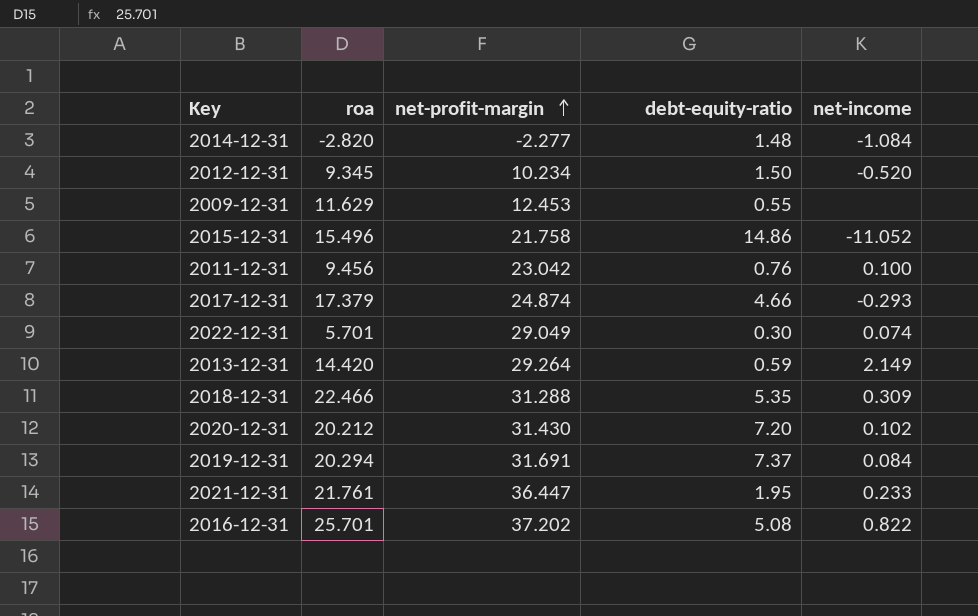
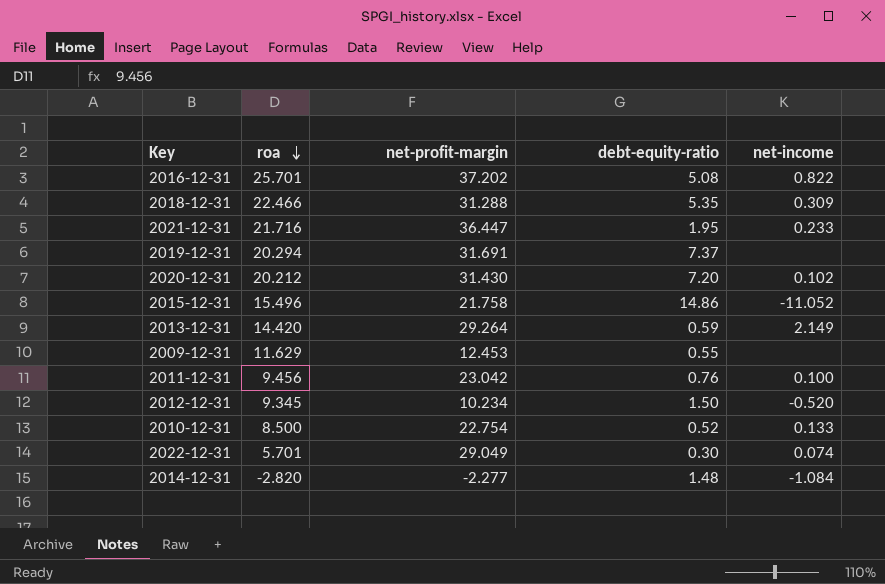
row order: net-profit-margin ascending -> roa descending
row 2017-12-31: 17.379 | 24.874 | 4.66 | -0.293 -> none
2021-12-31 | roa: 21.761 -> 21.716
2019-12-31 | net-income: 0.084 -> none
row 2010-12-31: none -> 8.500 | 22.754 | 0.52 | 0.133

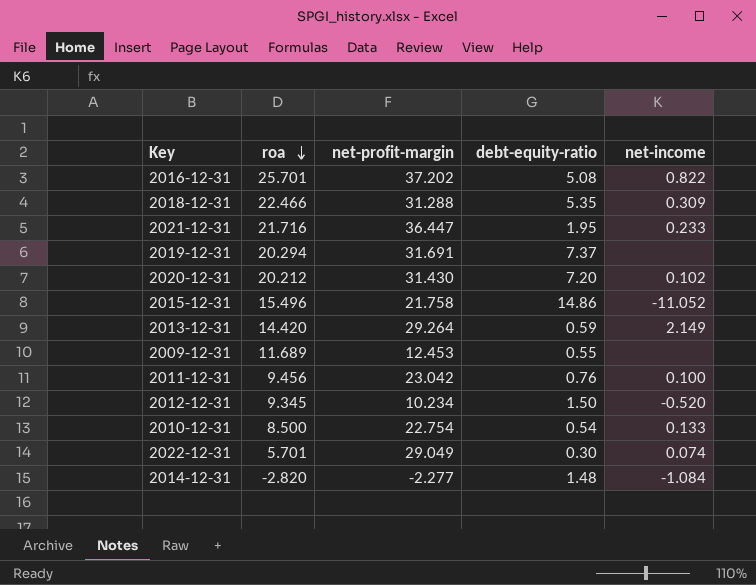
2009-12-31 | roa: 11.629 -> 11.689
2010-12-31 | debt-equity-ratio: 0.52 -> 0.54

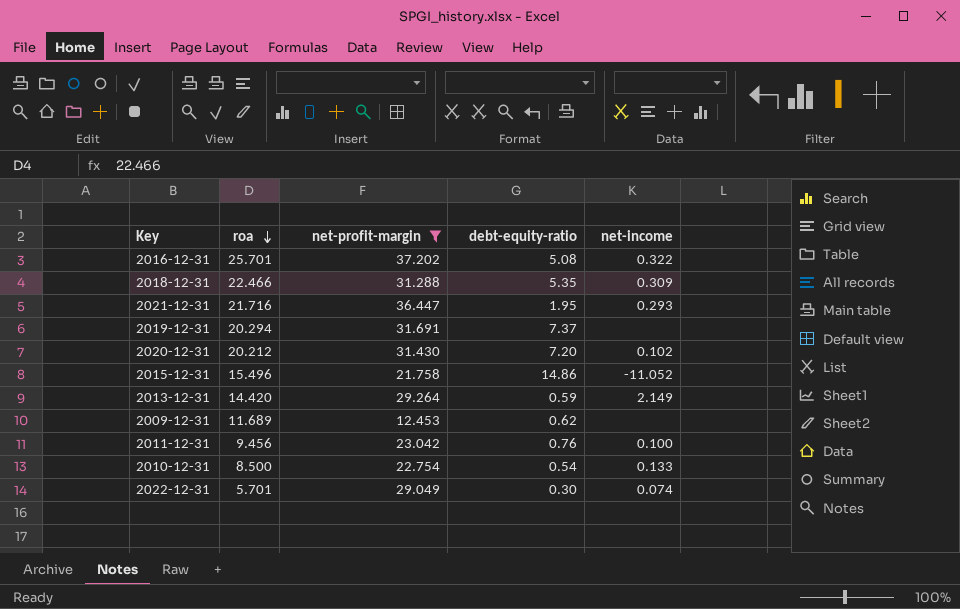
filter: none -> net-profit-margin >= 12.453
2016-12-31 | net-income: 0.822 -> 0.322
2021-12-31 | net-income: 0.233 -> 0.293
2009-12-31 | debt-equity-ratio: 0.55 -> 0.62

